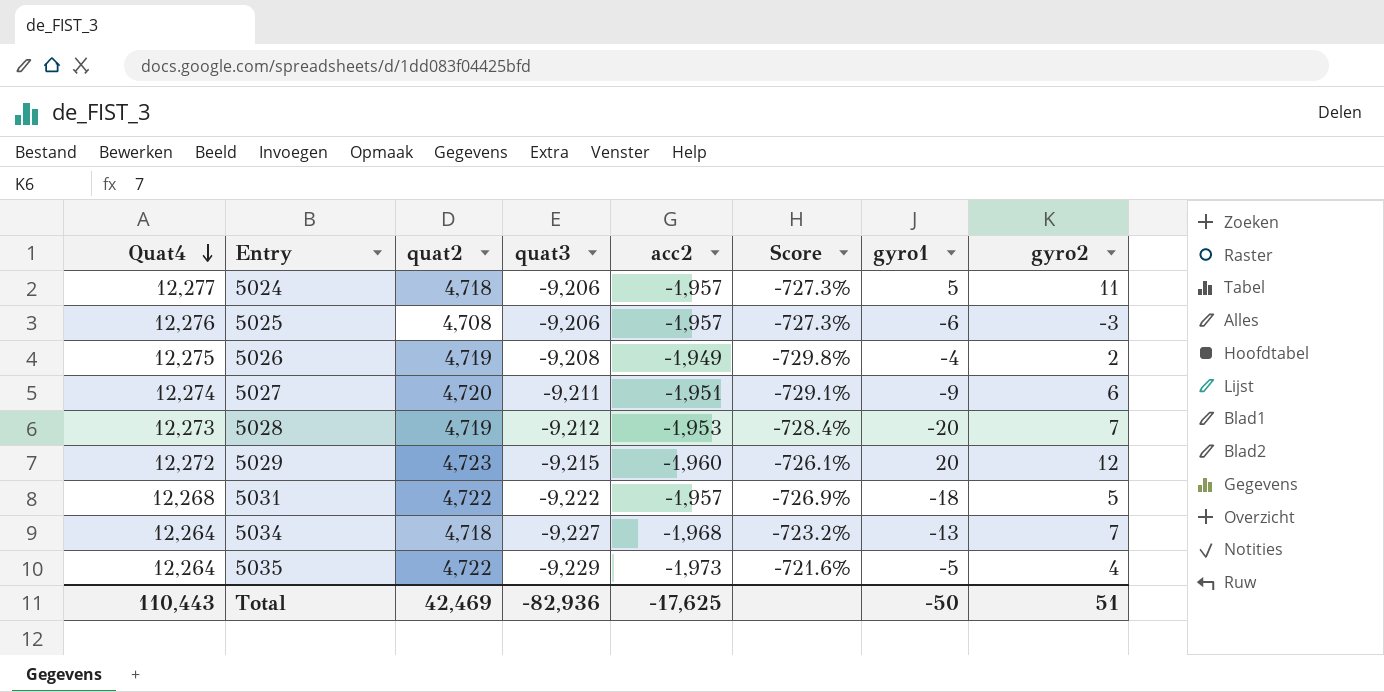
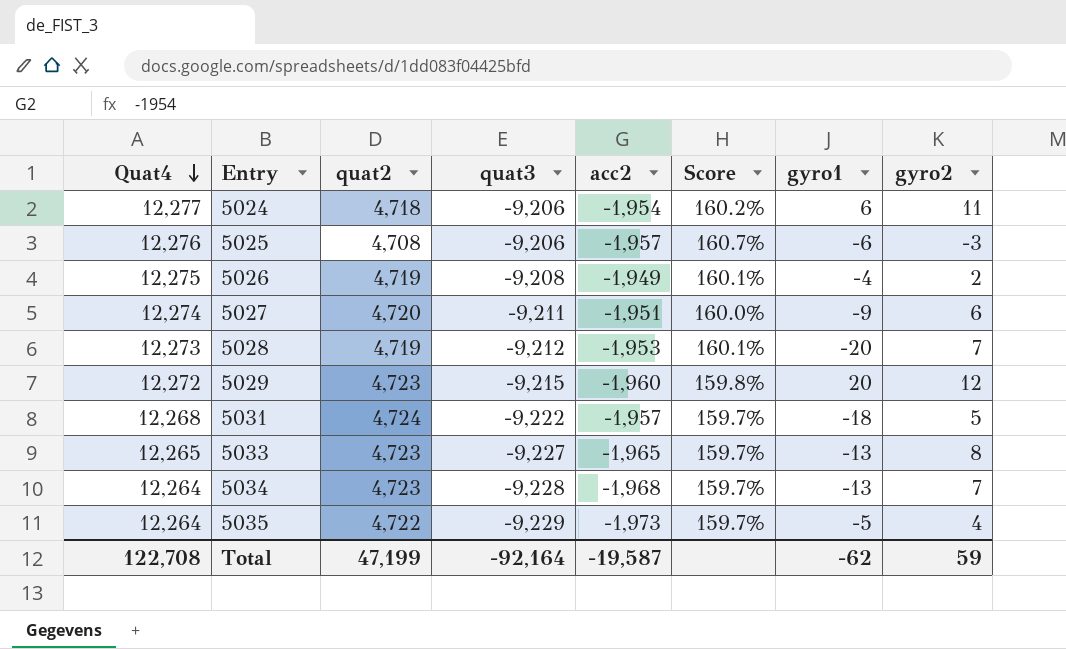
column Score | formula: ([Quat4] - [acc2]) / [acc2] -> ([Quat4] - [quat2]) / [quat2]
5024 | acc2: -1,957 -> -1,954
5024 | gyro1: 5 -> 6
5031 | quat2: 4,722 -> 4,724
row 5033: none -> 12,265 | 4,723 | -9,227 | -1,965 | 159.7% | -13 | 8
5034 | quat2: 4,718 -> 4,723
5034 | quat3: -9,227 -> -9,228
Total | Quat4: 110,443 -> 122,708
Total | quat2: 42,469 -> 47,199
Total | quat3: -82,936 -> -92,164
Total | acc2: -17,625 -> -19,587
Total | gyro1: -50 -> -62
Total | gyro2: 51 -> 59

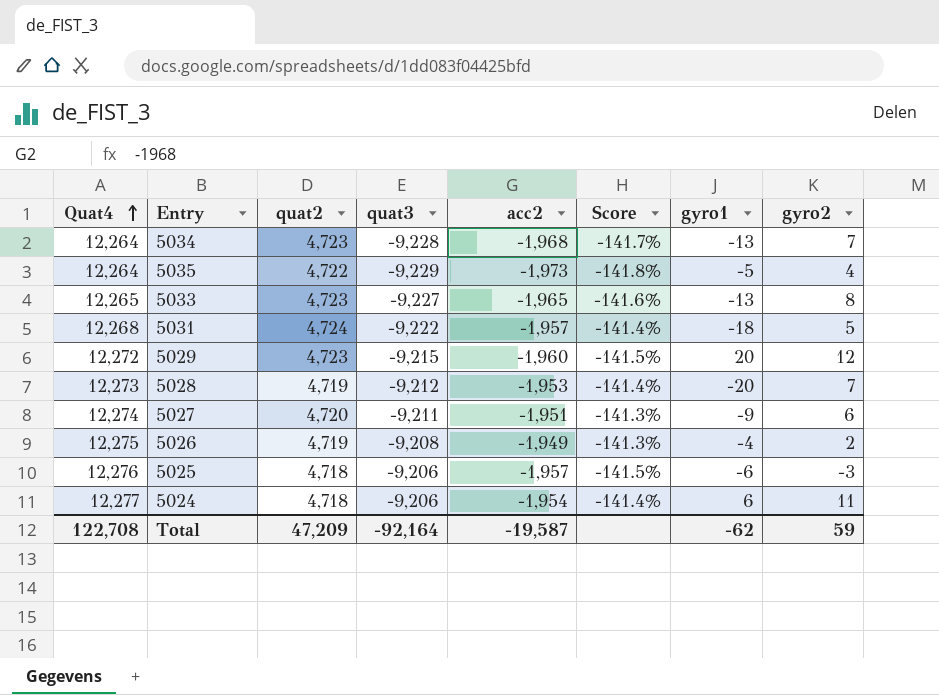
row order: Quat4 descending -> Quat4 ascending
column Score | formula: ([Quat4] - [quat2]) / [quat2] -> ([acc2] - [quat2]) / [quat2]
5025 | quat2: 4,708 -> 4,718
Total | quat2: 47,199 -> 47,209

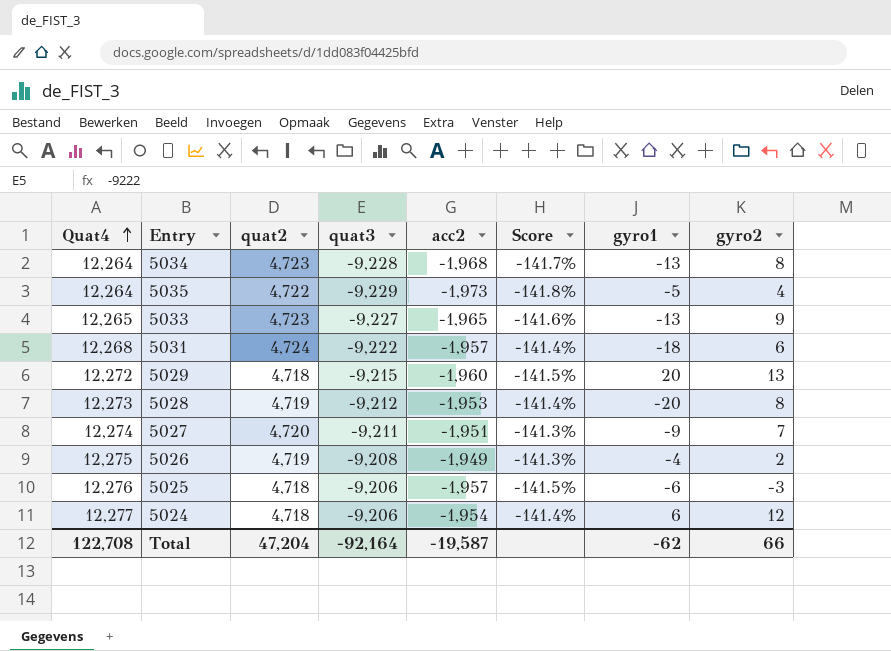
5034 | gyro2: 7 -> 8
5033 | gyro2: 8 -> 9
5031 | gyro2: 5 -> 6
5029 | quat2: 4,723 -> 4,718
5029 | gyro2: 12 -> 13
5028 | gyro2: 7 -> 8
5027 | gyro2: 6 -> 7
5024 | gyro2: 11 -> 12
Total | quat2: 47,209 -> 47,204
Total | gyro2: 59 -> 66

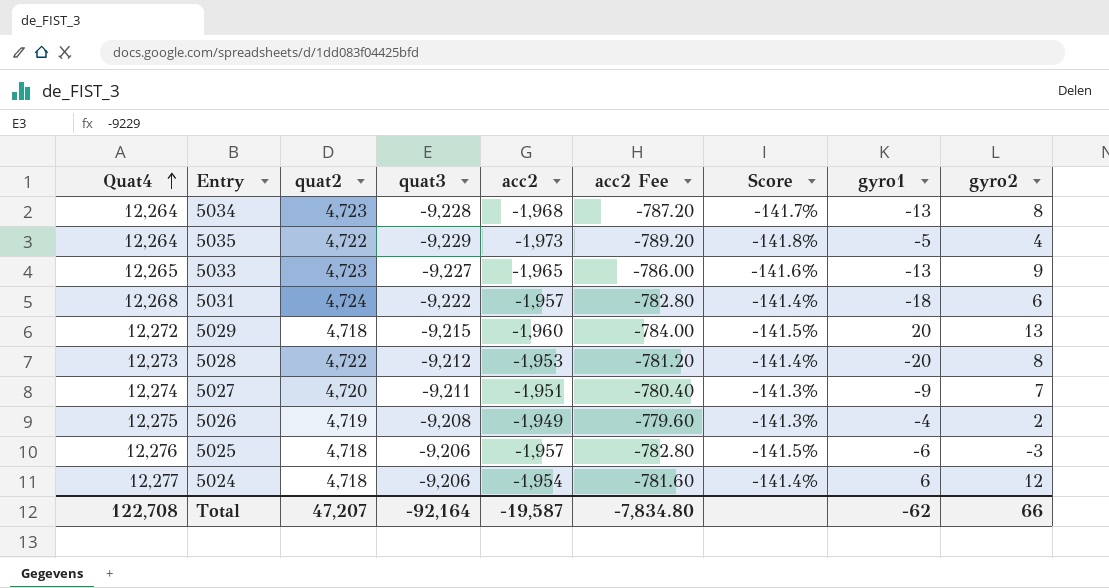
column acc2 Fee | formula: none -> [acc2] * 0.4
5028 | quat2: 4,719 -> 4,722
Total | quat2: 47,204 -> 47,207

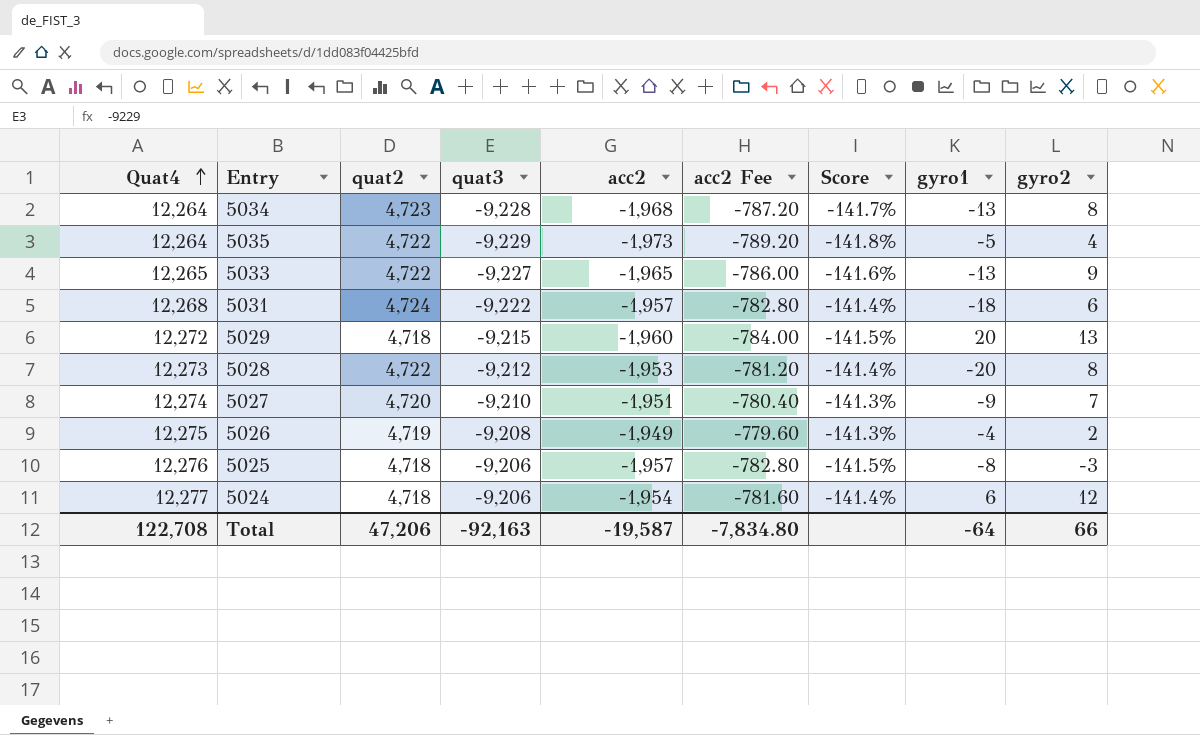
5033 | quat2: 4,723 -> 4,722
5027 | quat3: -9,211 -> -9,210
5025 | gyro1: -6 -> -8
Total | quat2: 47,207 -> 47,206
Total | quat3: -92,164 -> -92,163
Total | gyro1: -62 -> -64

